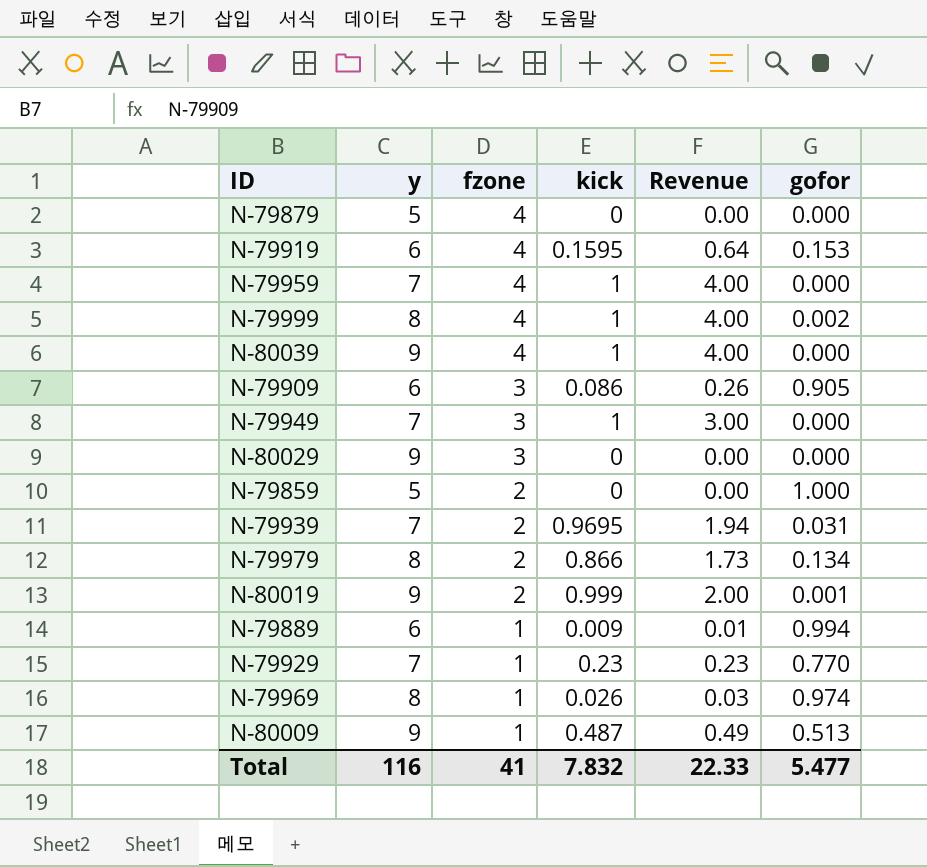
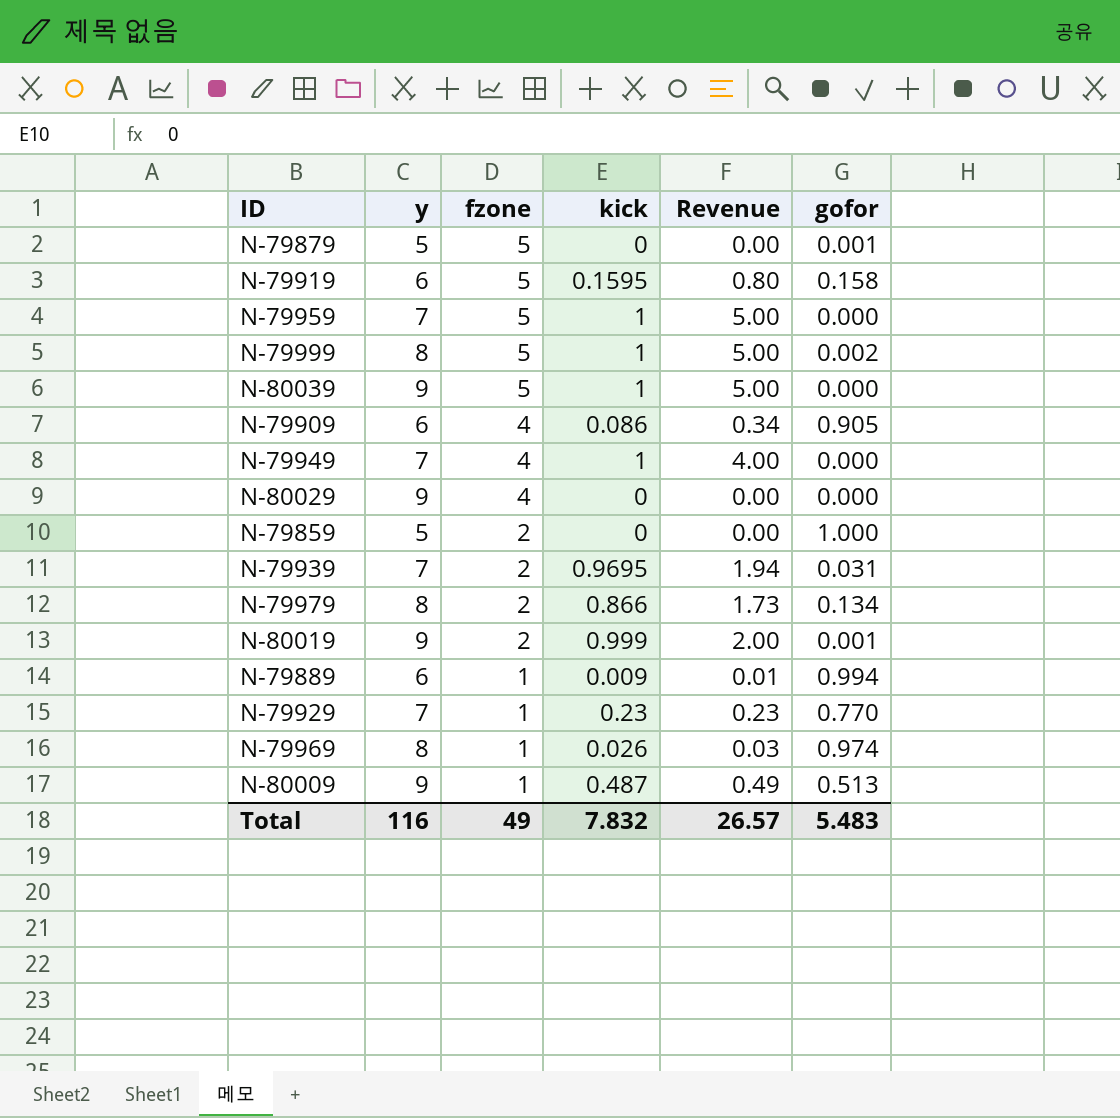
N-79879 | fzone: 4 -> 5
N-79879 | gofor: 0.000 -> 0.001
N-79919 | fzone: 4 -> 5
N-79919 | Revenue: 0.64 -> 0.80
N-79919 | gofor: 0.153 -> 0.158
N-79959 | fzone: 4 -> 5
N-79959 | Revenue: 4.00 -> 5.00
N-79999 | fzone: 4 -> 5
N-79999 | Revenue: 4.00 -> 5.00
N-80039 | fzone: 4 -> 5
N-80039 | Revenue: 4.00 -> 5.00
N-79909 | fzone: 3 -> 4
N-79909 | Revenue: 0.26 -> 0.34
N-79949 | fzone: 3 -> 4
N-79949 | Revenue: 3.00 -> 4.00
N-80029 | fzone: 3 -> 4
Total | fzone: 41 -> 49
Total | Revenue: 22.33 -> 26.57
Total | gofor: 5.477 -> 5.483

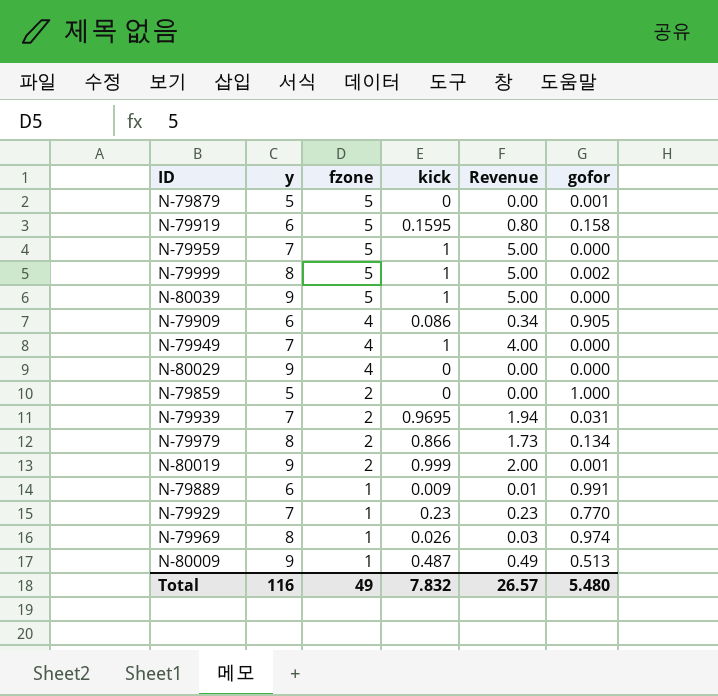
N-79889 | gofor: 0.994 -> 0.991
Total | gofor: 5.483 -> 5.480

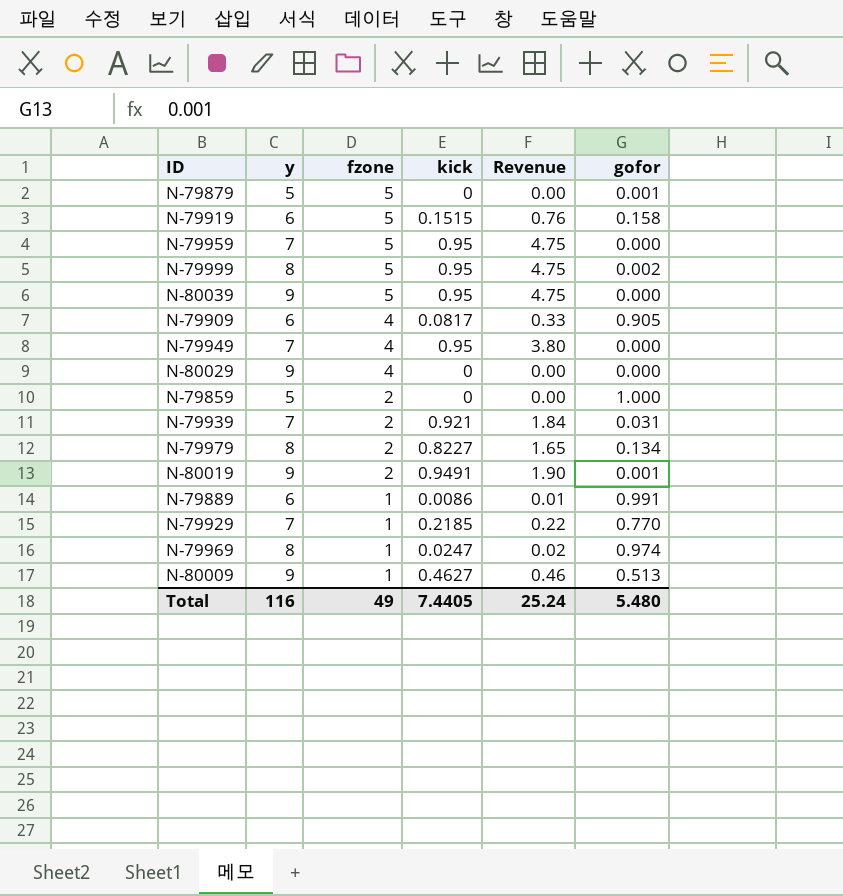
N-79919 | kick: 0.1595 -> 0.1515
N-79919 | Revenue: 0.80 -> 0.76
N-79959 | kick: 1 -> 0.95
N-79959 | Revenue: 5.00 -> 4.75
N-79999 | kick: 1 -> 0.95
N-79999 | Revenue: 5.00 -> 4.75
N-80039 | kick: 1 -> 0.95
N-80039 | Revenue: 5.00 -> 4.75
N-79909 | kick: 0.086 -> 0.0817
N-79909 | Revenue: 0.34 -> 0.33
N-79949 | kick: 1 -> 0.95
N-79949 | Revenue: 4.00 -> 3.80
N-79939 | kick: 0.9695 -> 0.921
N-79939 | Revenue: 1.94 -> 1.84
N-79979 | kick: 0.866 -> 0.8227
N-79979 | Revenue: 1.73 -> 1.65
N-80019 | kick: 0.999 -> 0.9491
N-80019 | Revenue: 2.00 -> 1.90
N-79889 | kick: 0.009 -> 0.0086
N-79929 | kick: 0.23 -> 0.2185
N-79929 | Revenue: 0.23 -> 0.22
N-79969 | kick: 0.026 -> 0.0247
N-79969 | Revenue: 0.03 -> 0.02
N-80009 | kick: 0.487 -> 0.4627
N-80009 | Revenue: 0.49 -> 0.46
Total | kick: 7.832 -> 7.4405
Total | Revenue: 26.57 -> 25.24

